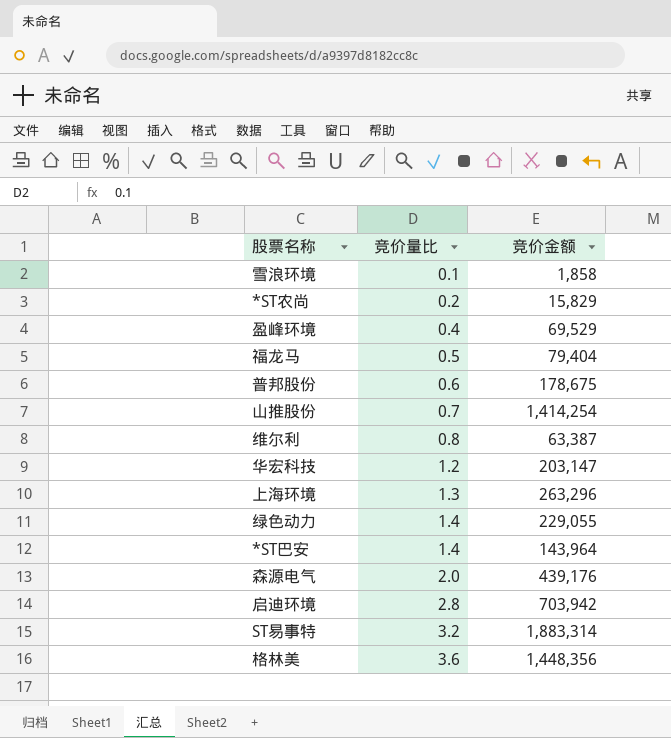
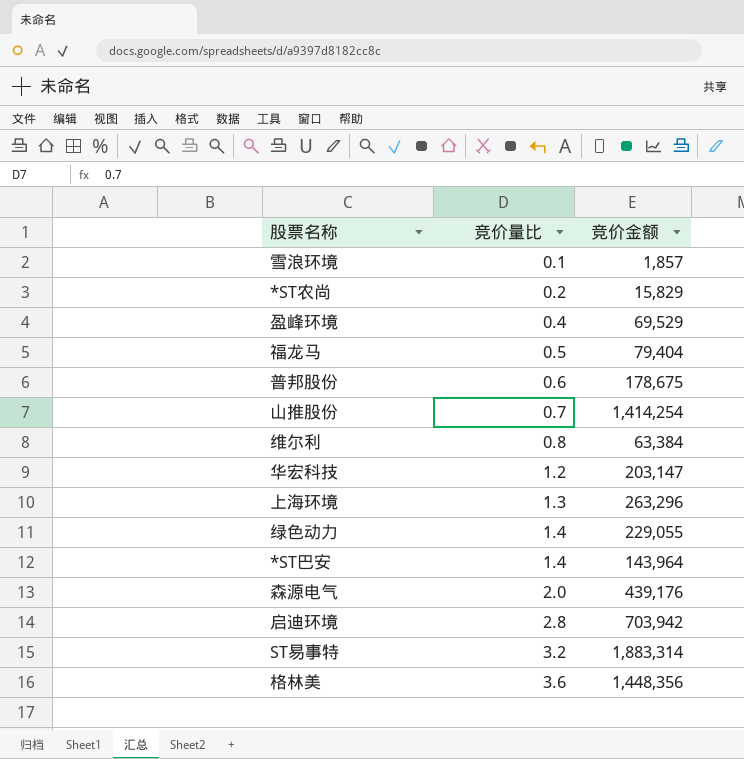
雪浪环境 | 竞价金额: 1,858 -> 1,857
维尔利 | 竞价金额: 63,387 -> 63,384

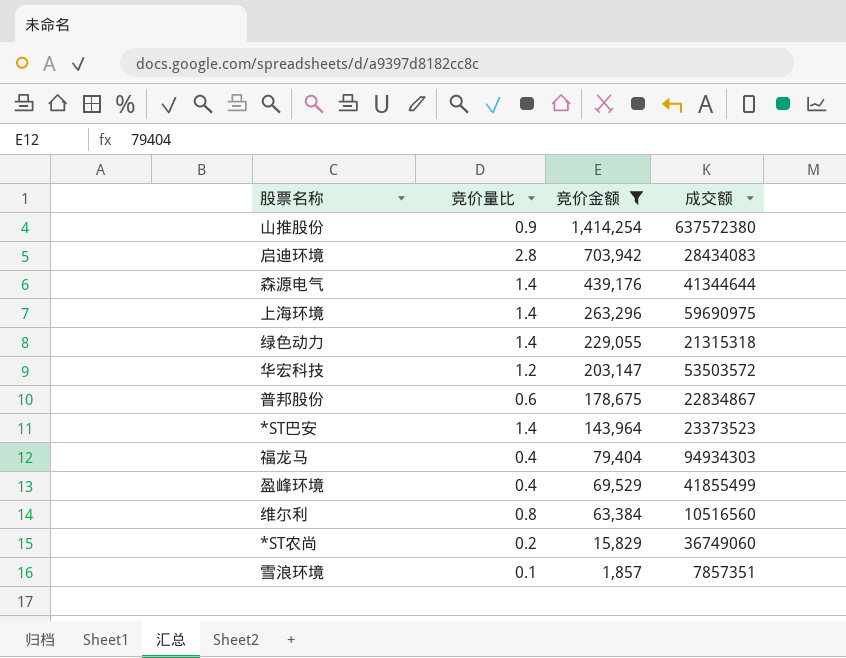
filter: none -> 竞价金额 <= 1,414,254
row order: 竞价量比 ascending -> 竞价金额 descending
column 成交额 | position: none -> 4
山推股份 | 竞价量比: 0.7 -> 0.9
森源电气 | 竞价量比: 2.0 -> 1.4
上海环境 | 竞价量比: 1.3 -> 1.4
福龙马 | 竞价量比: 0.5 -> 0.4

